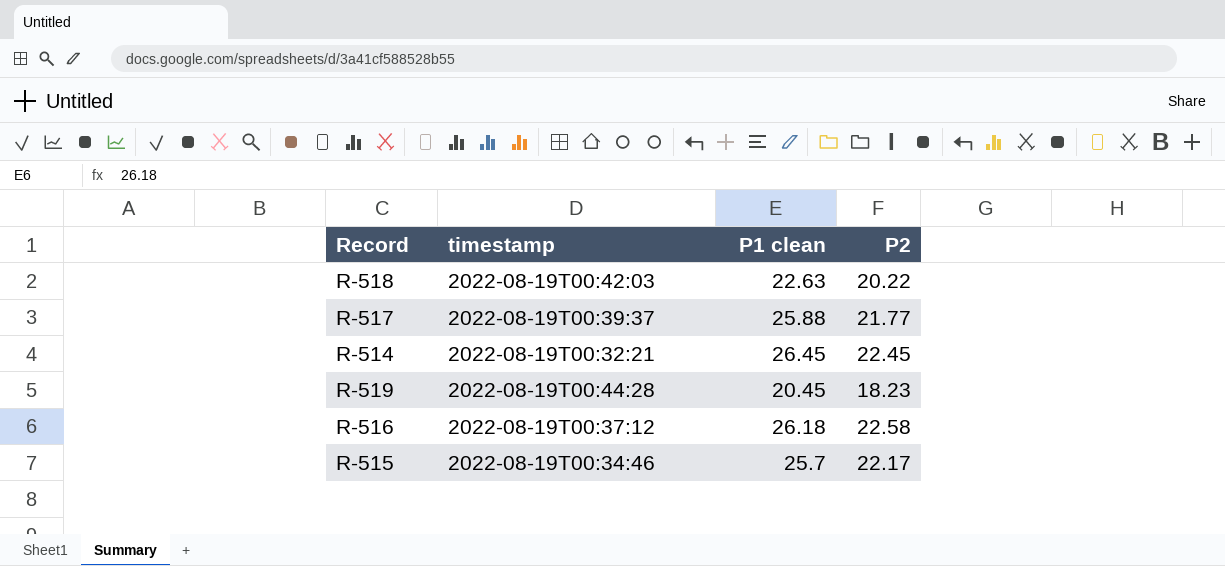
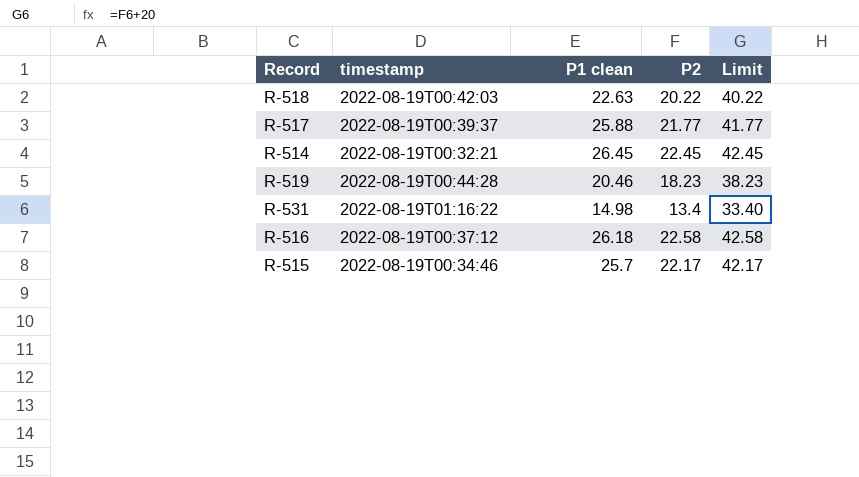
column Limit | formula: none -> [P2] + 20
R-519 | P1 clean: 20.45 -> 20.46
row R-531: none -> 2022-08-19T01:16:22 | 14.98 | 13.4 | 33.40

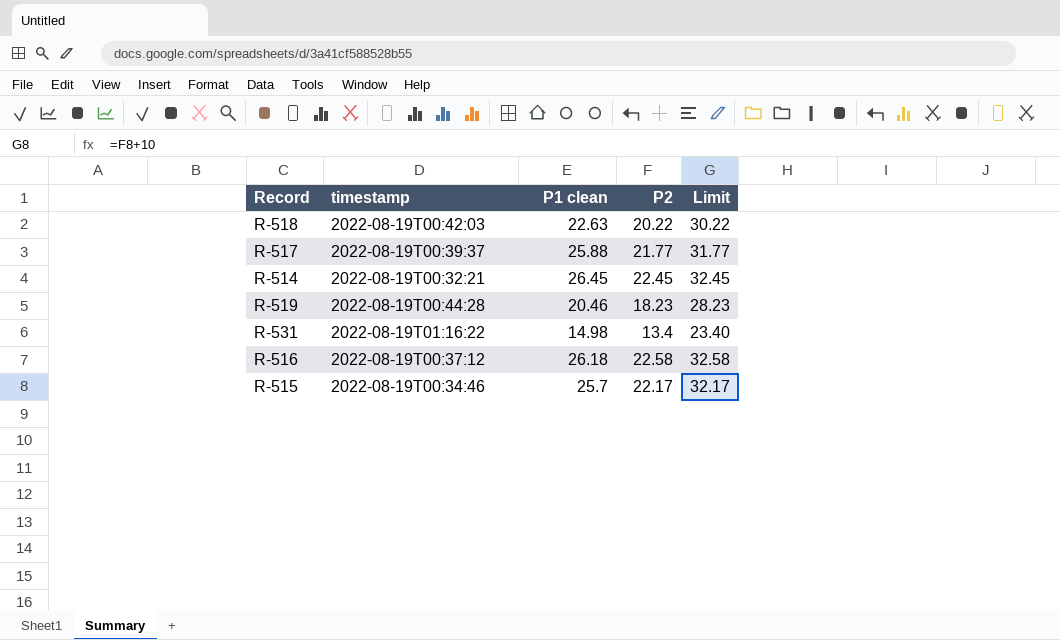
column Limit | formula: [P2] + 20 -> [P2] + 10

